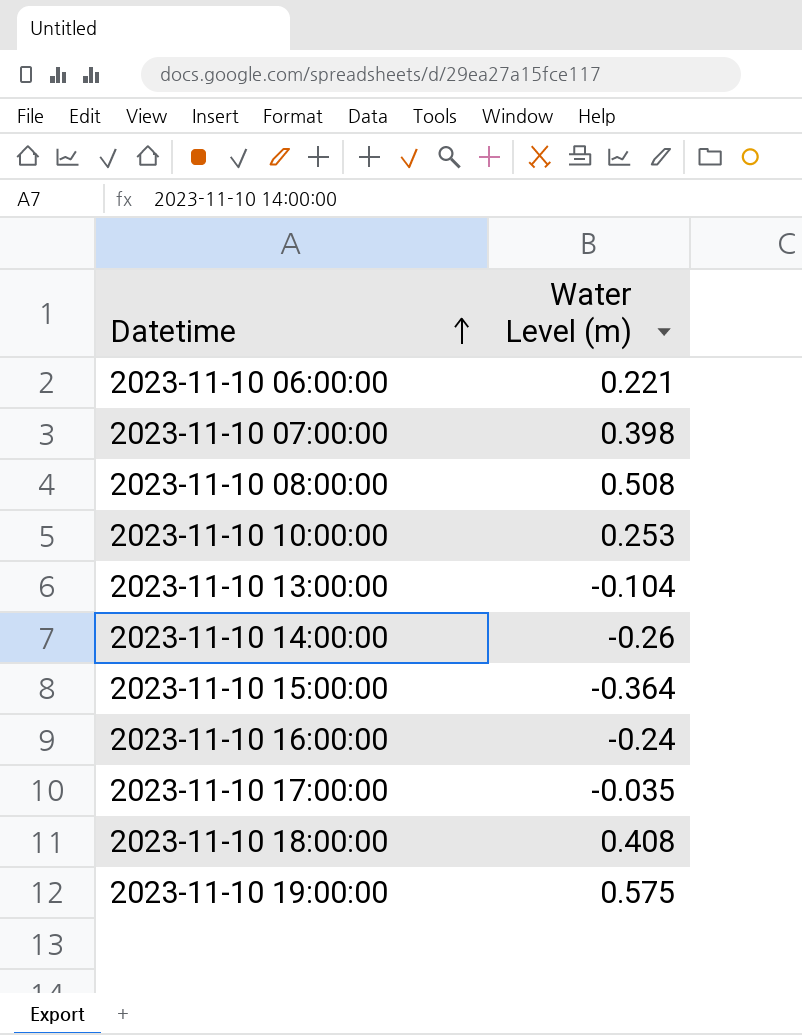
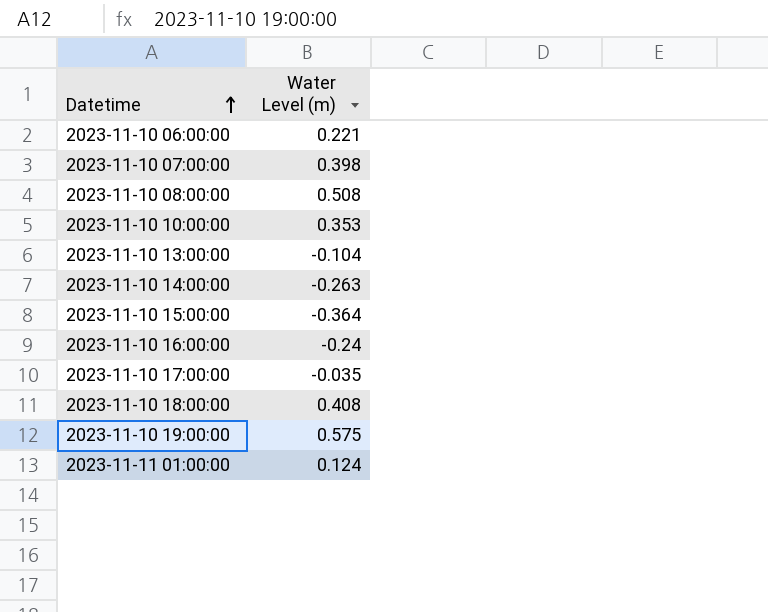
2023-11-10 10:00:00 | Water Level (m): 0.253 -> 0.353
2023-11-10 14:00:00 | Water Level (m): -0.26 -> -0.263
row 2023-11-11 01:00:00: none -> 0.124

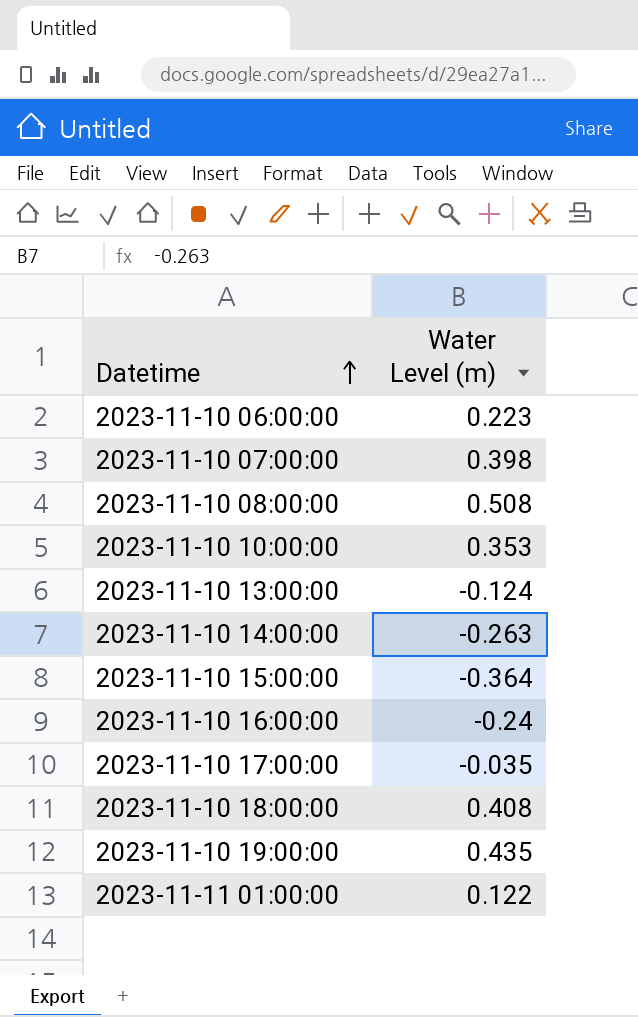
2023-11-10 06:00:00 | Water Level (m): 0.221 -> 0.223
2023-11-10 13:00:00 | Water Level (m): -0.104 -> -0.124
2023-11-10 19:00:00 | Water Level (m): 0.575 -> 0.435
2023-11-11 01:00:00 | Water Level (m): 0.124 -> 0.122

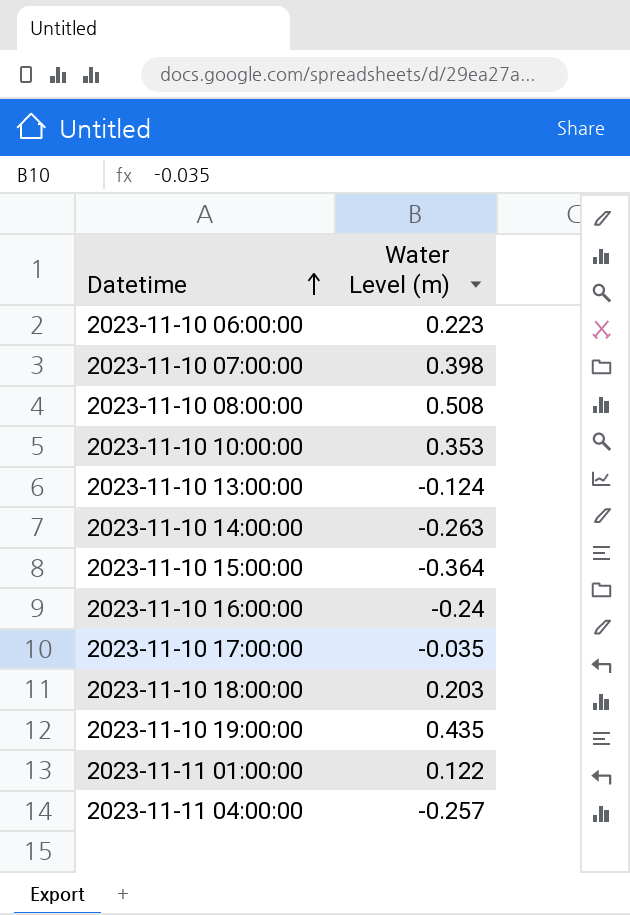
2023-11-10 18:00:00 | Water Level (m): 0.408 -> 0.203
row 2023-11-11 04:00:00: none -> -0.257

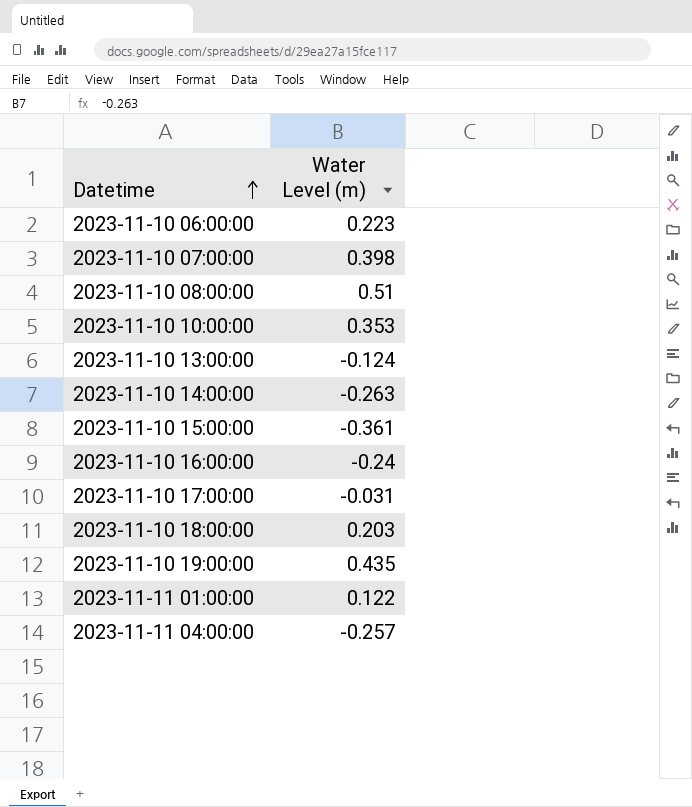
2023-11-10 08:00:00 | Water Level (m): 0.508 -> 0.51
2023-11-10 15:00:00 | Water Level (m): -0.364 -> -0.361
2023-11-10 17:00:00 | Water Level (m): -0.035 -> -0.031

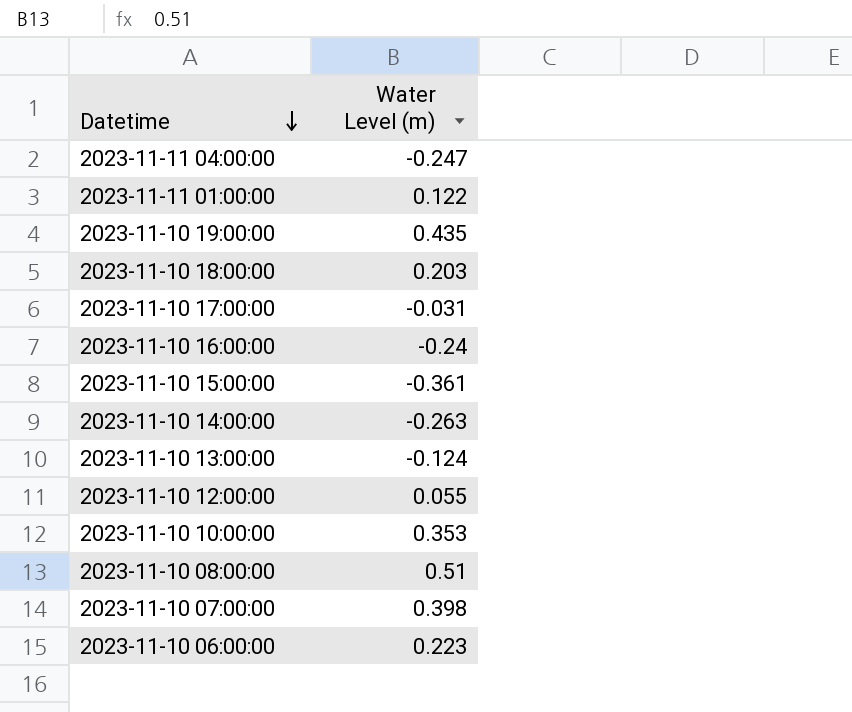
row order: Datetime ascending -> Datetime descending
2023-11-11 04:00:00 | Water Level (m): -0.257 -> -0.247
row 2023-11-10 12:00:00: none -> 0.055

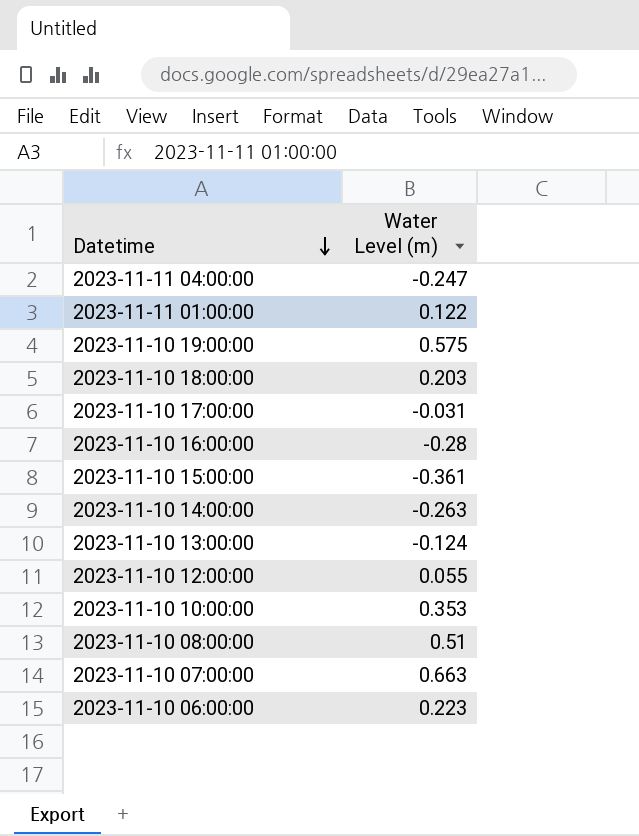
2023-11-10 19:00:00 | Water Level (m): 0.435 -> 0.575
2023-11-10 16:00:00 | Water Level (m): -0.24 -> -0.28
2023-11-10 07:00:00 | Water Level (m): 0.398 -> 0.663

